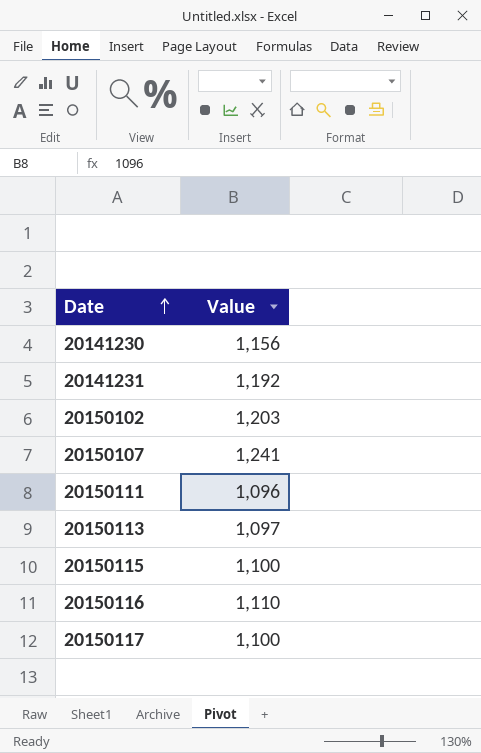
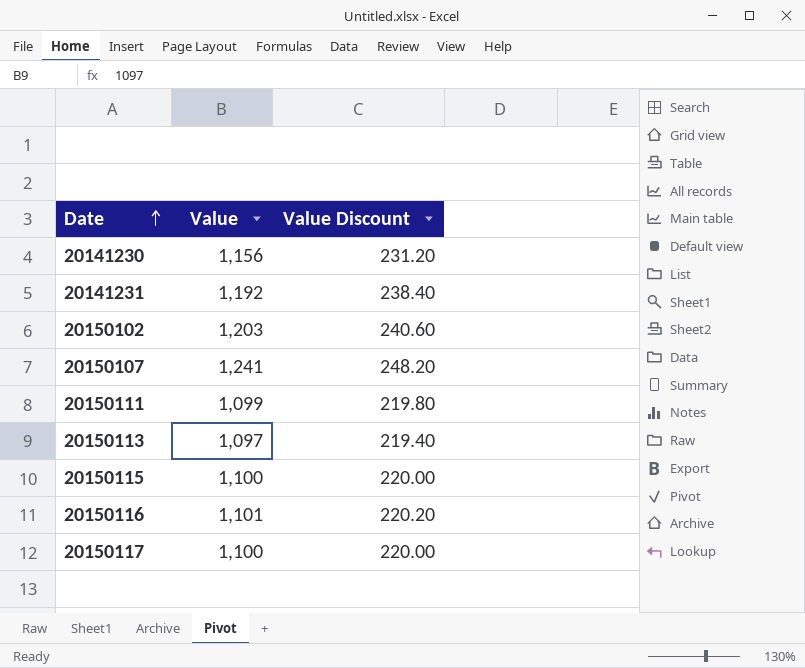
column Value Discount | formula: none -> [Value] * 0.2
20150111 | Value: 1,096 -> 1,099
20150116 | Value: 1,110 -> 1,101

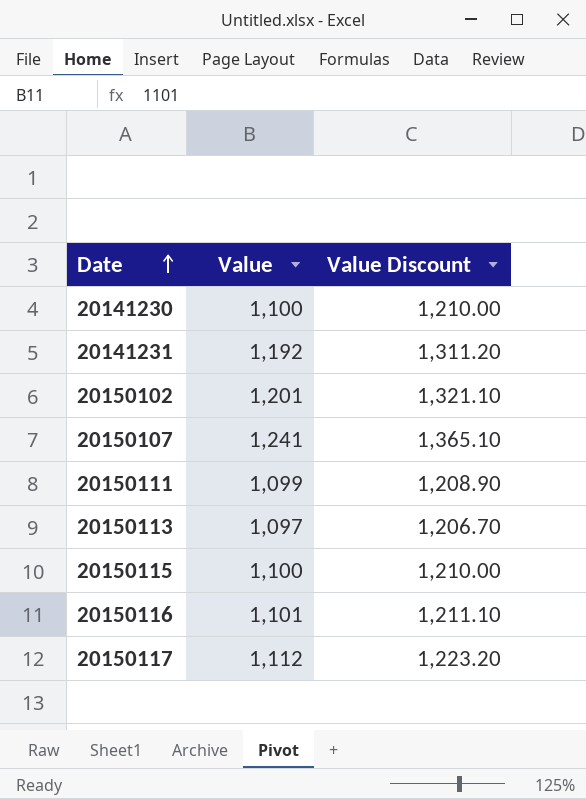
column Value Discount | formula: [Value] * 0.2 -> [Value] * 1.1
20141230 | Value: 1,156 -> 1,100
20150102 | Value: 1,203 -> 1,201
20150117 | Value: 1,100 -> 1,112

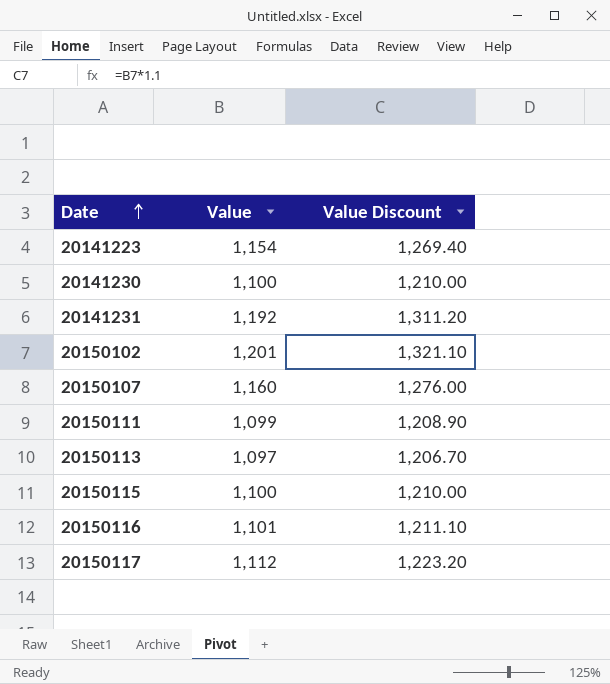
row 20141223: none -> 1,154 | 1,269.40
20150107 | Value: 1,241 -> 1,160
20150107 | Value Discount: 1,365.10 -> 1,276.00

